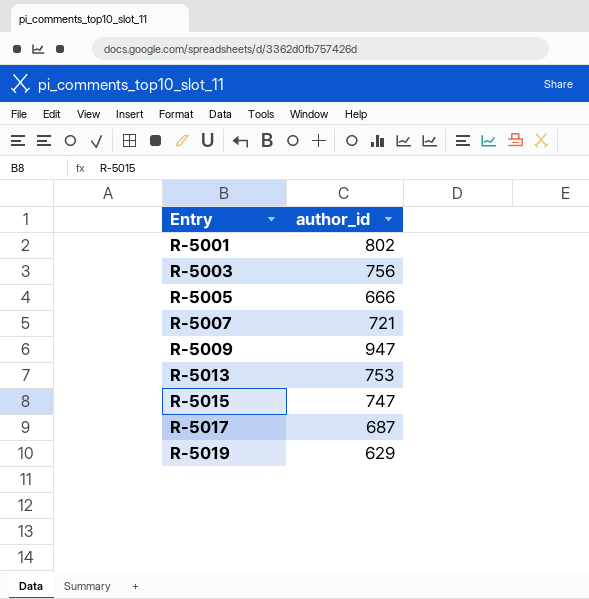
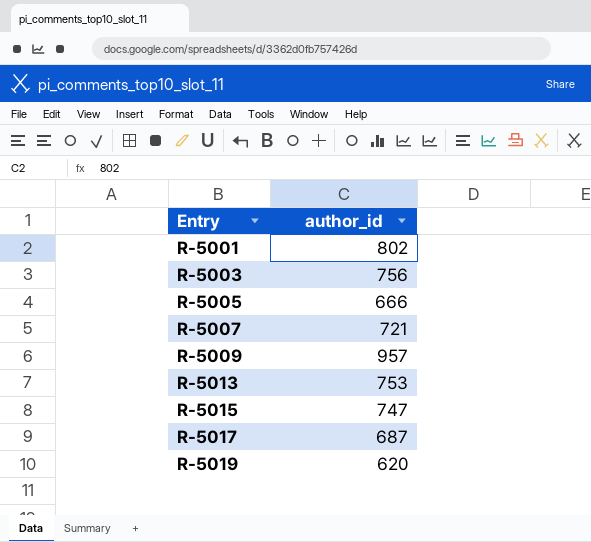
R-5009 | author_id: 947 -> 957
R-5019 | author_id: 629 -> 620

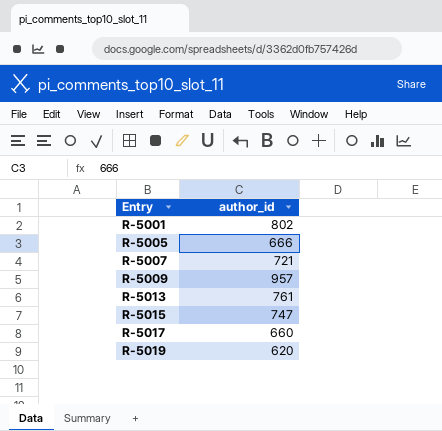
row R-5003: 756 -> none
R-5013 | author_id: 753 -> 761
R-5017 | author_id: 687 -> 660

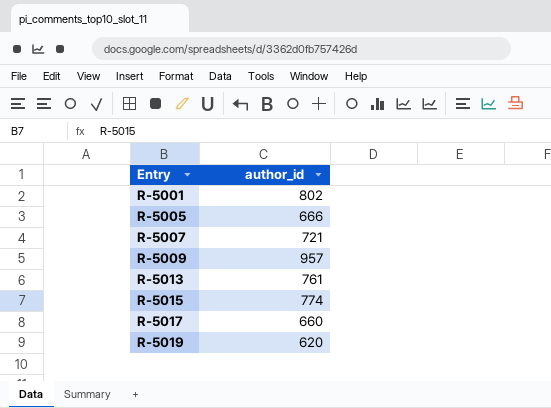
R-5015 | author_id: 747 -> 774

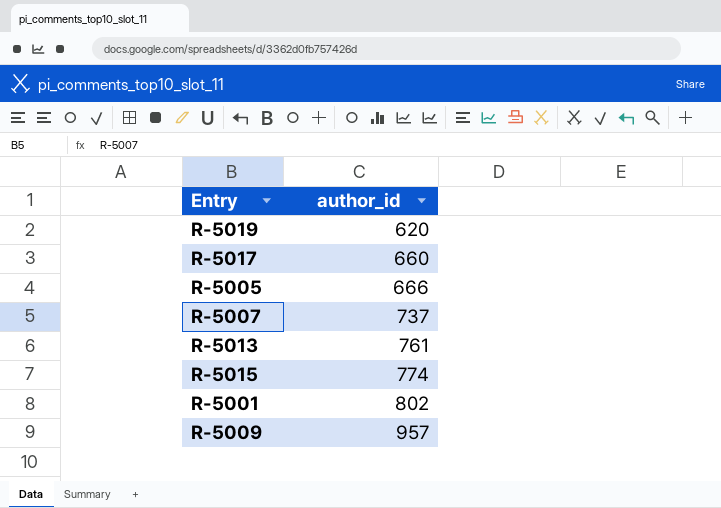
row order: Entry ascending -> author_id ascending
R-5007 | author_id: 721 -> 737

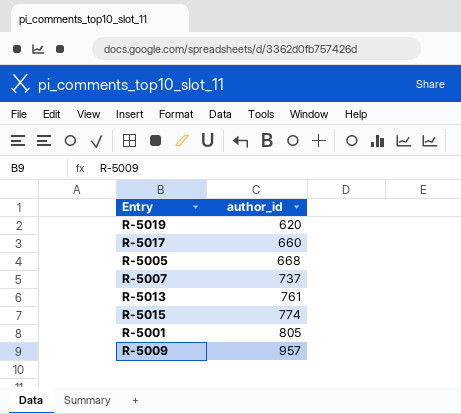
R-5005 | author_id: 666 -> 668
R-5001 | author_id: 802 -> 805

